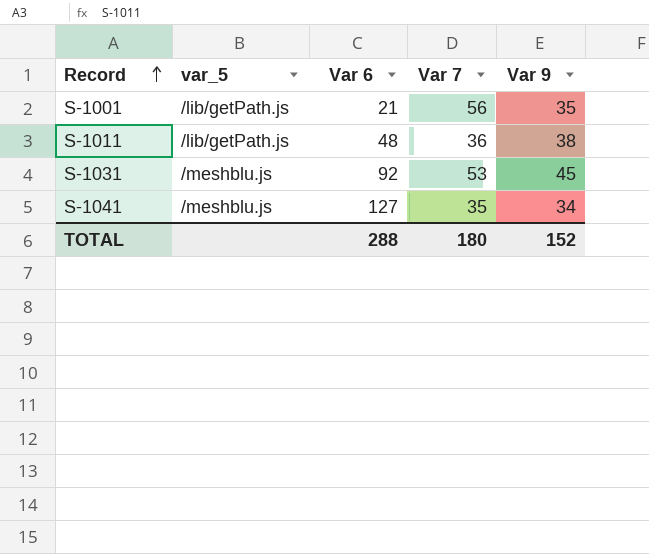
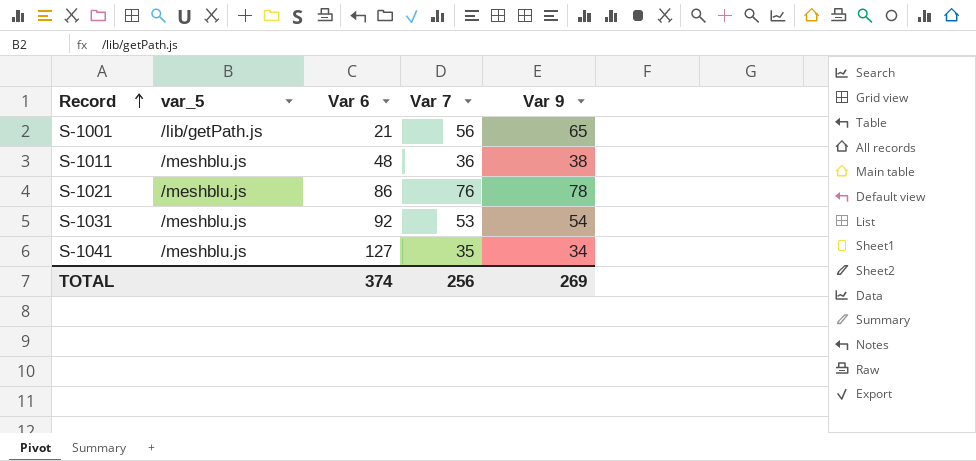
S-1001 | Var 9: 35 -> 65
S-1011 | var_5: /lib/getPath.js -> /meshblu.js
row S-1021: none -> /meshblu.js | 86 | 76 | 78
S-1031 | Var 9: 45 -> 54
TOTAL | Var 6: 288 -> 374
TOTAL | Var 7: 180 -> 256
TOTAL | Var 9: 152 -> 269

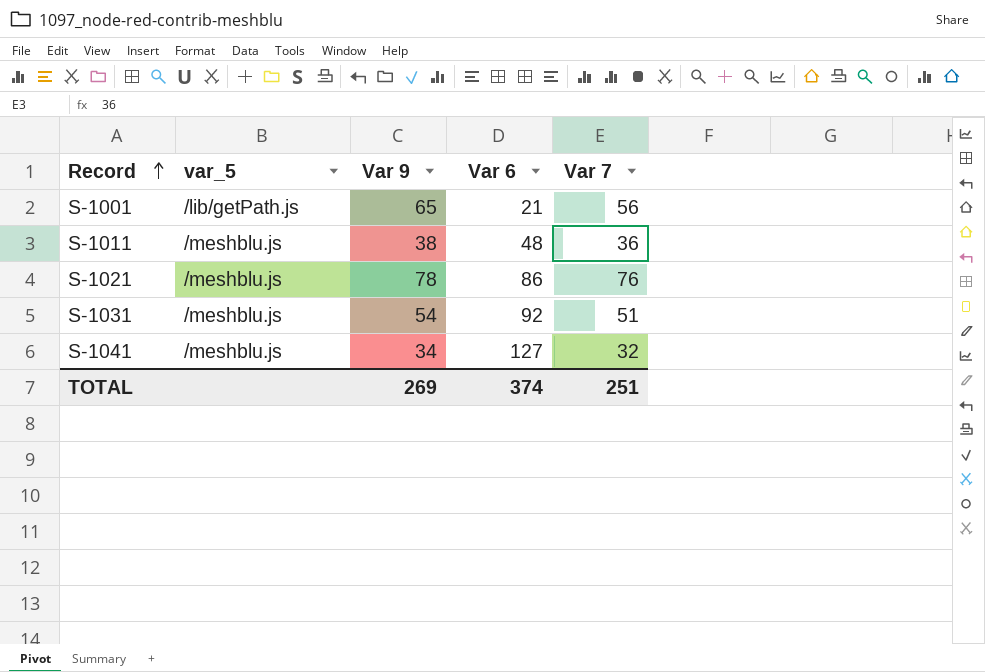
column Var 9 | position: 5 -> 3
S-1031 | Var 7: 53 -> 51
S-1041 | Var 7: 35 -> 32
TOTAL | Var 7: 256 -> 251

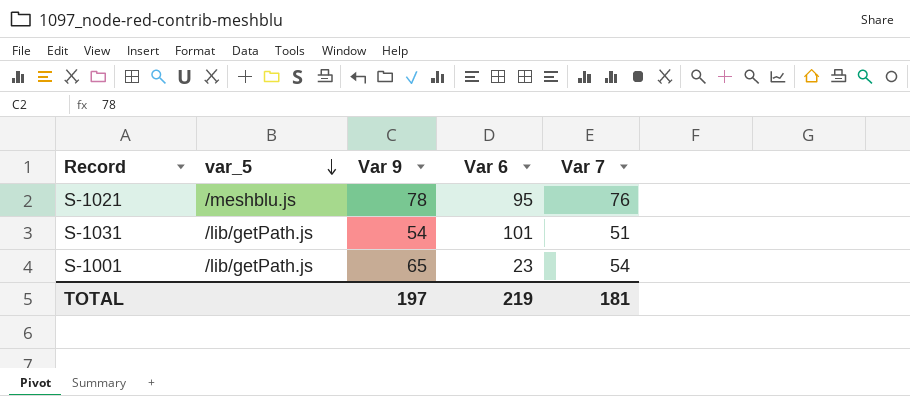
row order: Record ascending -> var_5 descending
row S-1011: /meshblu.js | 38 | 48 | 36 -> none
row S-1041: /meshblu.js | 34 | 127 | 32 -> none
S-1021 | Var 6: 86 -> 95
S-1031 | var_5: /meshblu.js -> /lib/getPath.js
S-1031 | Var 6: 92 -> 101
S-1001 | Var 6: 21 -> 23
S-1001 | Var 7: 56 -> 54
TOTAL | Var 9: 269 -> 197
TOTAL | Var 6: 374 -> 219
TOTAL | Var 7: 251 -> 181

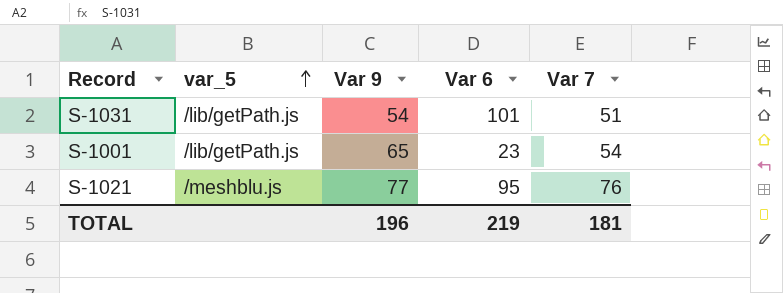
row order: var_5 descending -> var_5 ascending
S-1021 | Var 9: 78 -> 77
TOTAL | Var 9: 197 -> 196

